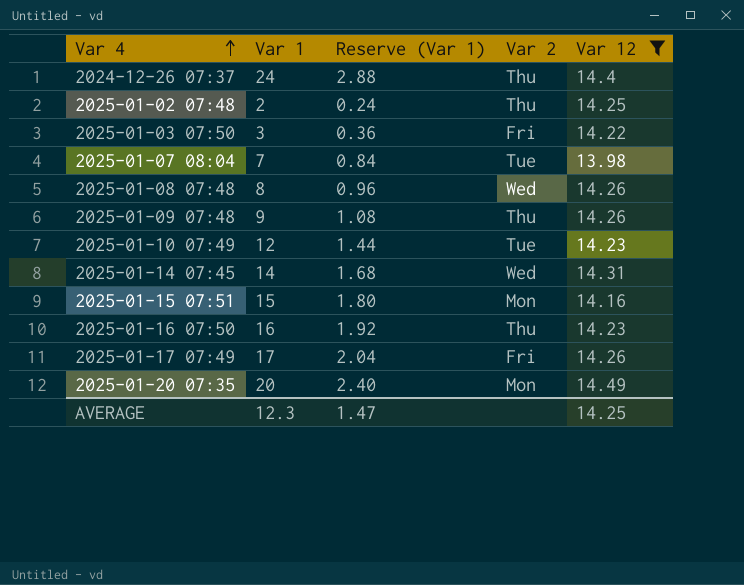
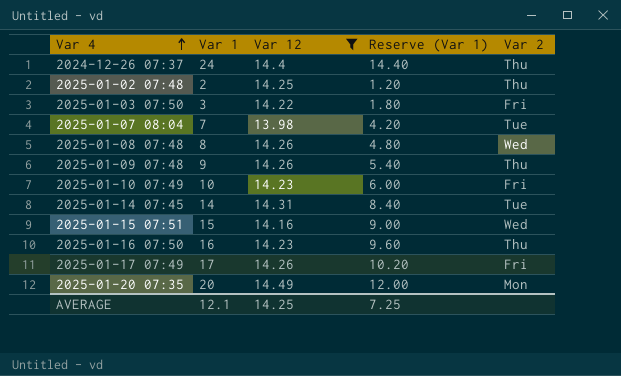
column Var 12 | position: 5 -> 3
column Reserve (Var 1) | formula: [Var 1] * 0.12 -> [Var 1] * 0.6
2025-01-10 07:49 | Var 1: 12 -> 10
2025-01-10 07:49 | Var 2: Tue -> Fri
2025-01-14 07:45 | Var 2: Wed -> Tue
2025-01-15 07:51 | Var 2: Mon -> Wed
AVERAGE | Var 1: 12.3 -> 12.1
AVERAGE | Reserve (Var 1): 1.47 -> 7.25

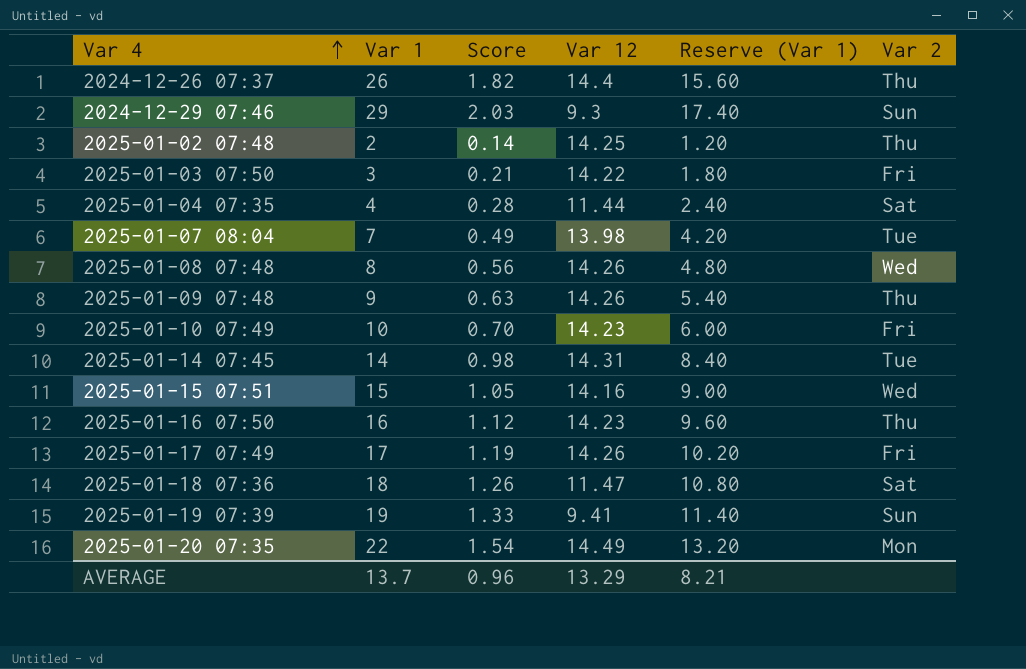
filter: Var 12 >= 13.98 -> none
column Score | formula: none -> [Var 1] * 0.07
2024-12-26 07:37 | Var 1: 24 -> 26
2024-12-26 07:37 | Reserve (Var 1): 14.40 -> 15.60
2025-01-20 07:35 | Var 1: 20 -> 22
2025-01-20 07:35 | Reserve (Var 1): 12.00 -> 13.20
AVERAGE | Var 1: 12.1 -> 13.7
AVERAGE | Var 12: 14.25 -> 13.29
AVERAGE | Reserve (Var 1): 7.25 -> 8.21

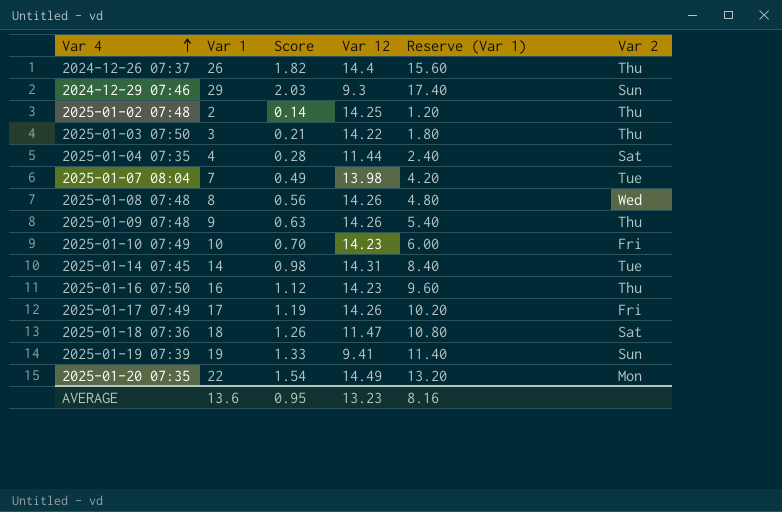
row 2025-01-15 07:51: 15 | 1.05 | 14.16 | 9.00 | Wed -> none
2025-01-03 07:50 | Var 2: Fri -> Thu
AVERAGE | Var 1: 13.7 -> 13.6
AVERAGE | Score: 0.96 -> 0.95
AVERAGE | Var 12: 13.29 -> 13.23
AVERAGE | Reserve (Var 1): 8.21 -> 8.16

